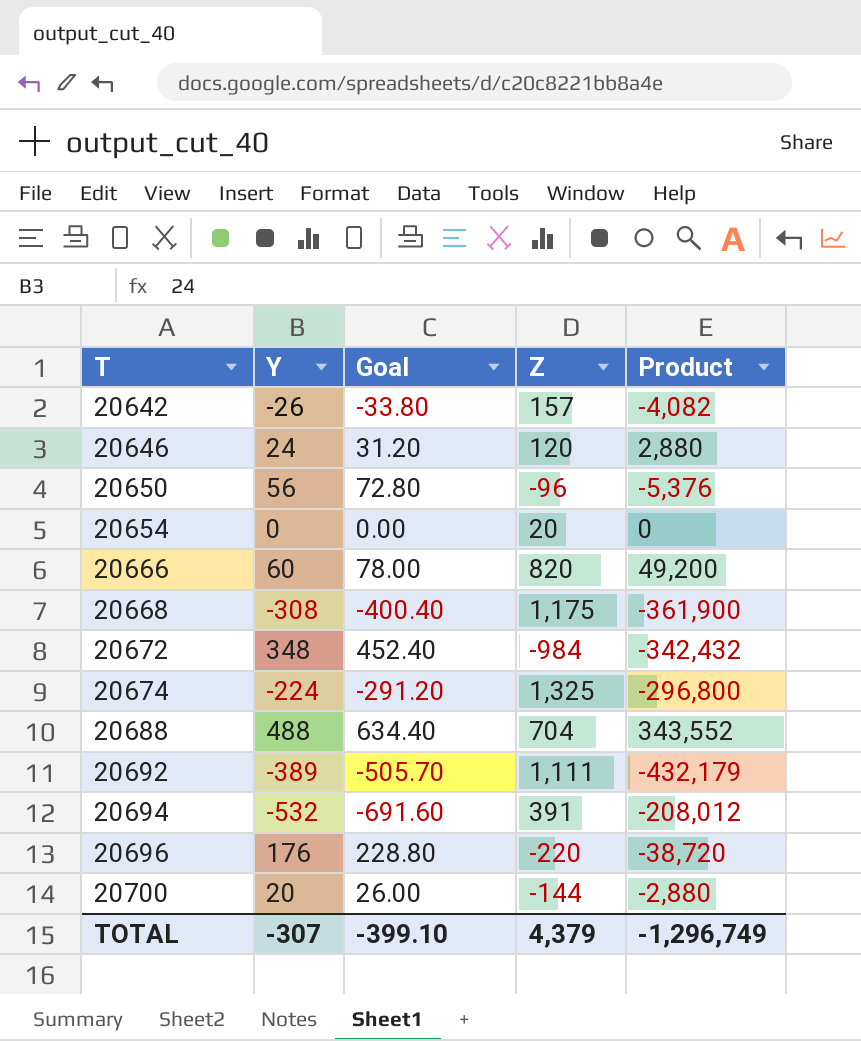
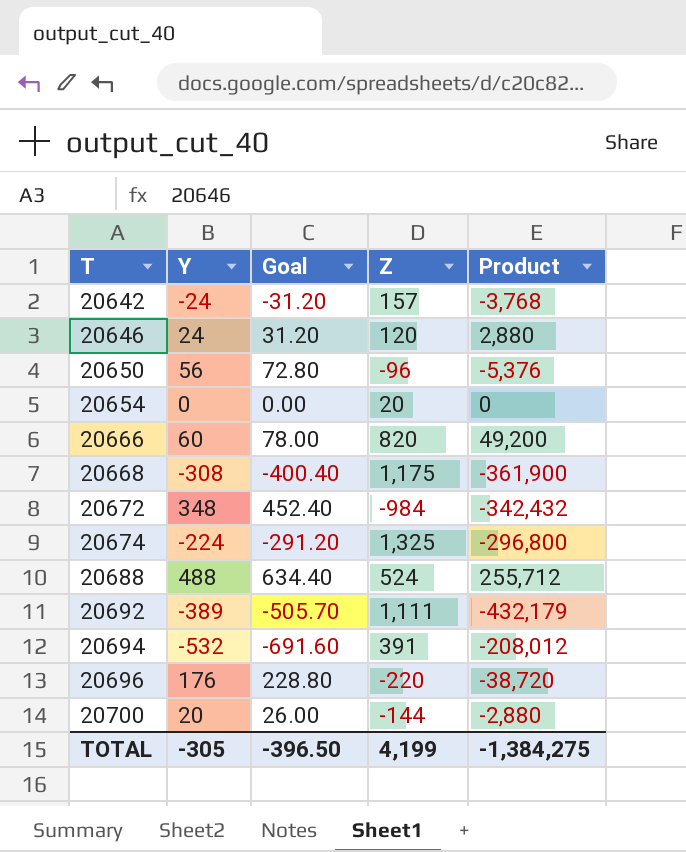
20642 | Y: -26 -> -24
20642 | Goal: -33.80 -> -31.20
20642 | Product: -4,082 -> -3,768
20688 | Z: 704 -> 524
20688 | Product: 343,552 -> 255,712
TOTAL | Y: -307 -> -305
TOTAL | Goal: -399.10 -> -396.50
TOTAL | Z: 4,379 -> 4,199
TOTAL | Product: -1,296,749 -> -1,384,275

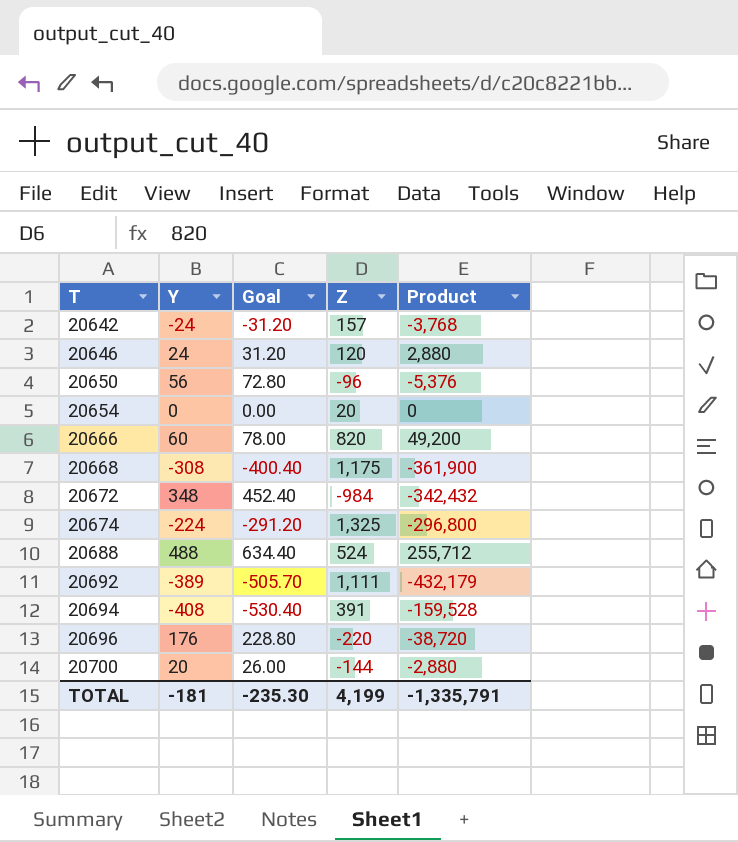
20694 | Y: -532 -> -408
20694 | Goal: -691.60 -> -530.40
20694 | Product: -208,012 -> -159,528
TOTAL | Y: -305 -> -181
TOTAL | Goal: -396.50 -> -235.30
TOTAL | Product: -1,384,275 -> -1,335,791

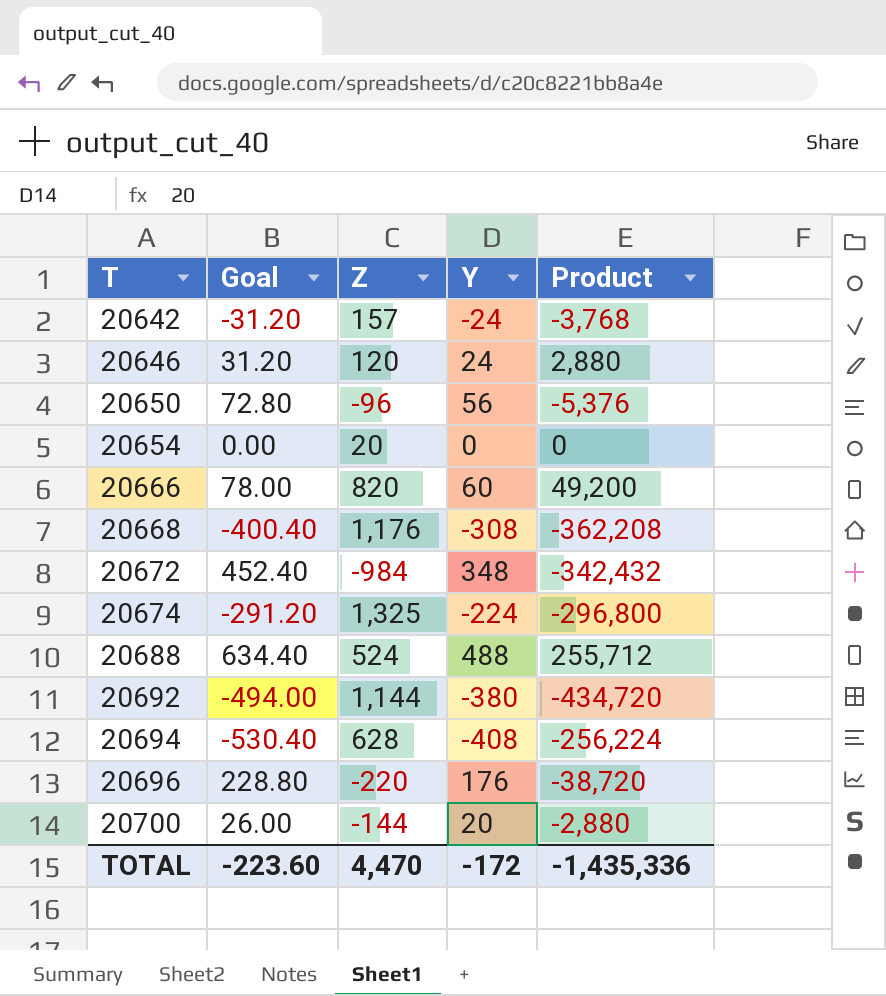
column Y | position: 2 -> 4
20668 | Z: 1,175 -> 1,176
20668 | Product: -361,900 -> -362,208
20692 | Goal: -505.70 -> -494.00
20692 | Z: 1,111 -> 1,144
20692 | Y: -389 -> -380
20692 | Product: -432,179 -> -434,720
20694 | Z: 391 -> 628
20694 | Product: -159,528 -> -256,224
TOTAL | Goal: -235.30 -> -223.60
TOTAL | Z: 4,199 -> 4,470
TOTAL | Y: -181 -> -172
TOTAL | Product: -1,335,791 -> -1,435,336

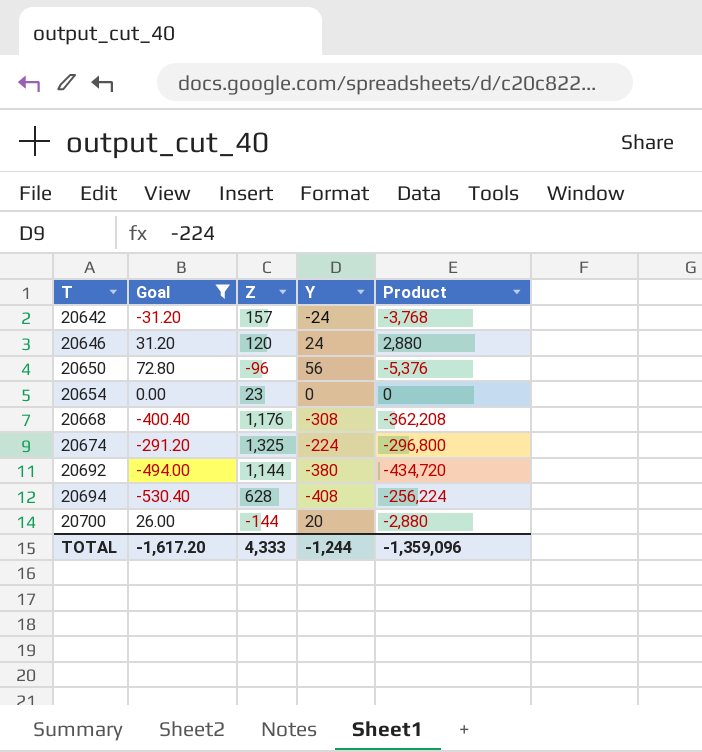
filter: none -> Goal <= 72.80
20654 | Z: 20 -> 23
TOTAL | Goal: -223.60 -> -1,617.20
TOTAL | Z: 4,470 -> 4,333
TOTAL | Y: -172 -> -1,244
TOTAL | Product: -1,435,336 -> -1,359,096

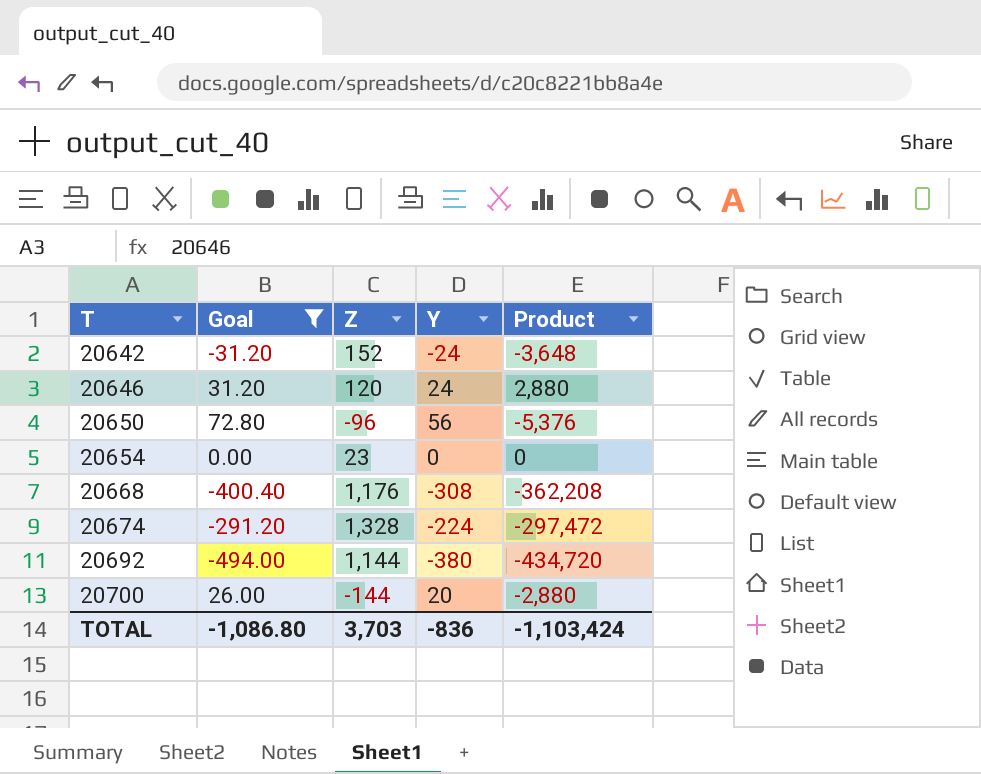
row 20694: -530.40 | 628 | -408 | -256,224 -> none
20642 | Z: 157 -> 152
20642 | Product: -3,768 -> -3,648
20674 | Z: 1,325 -> 1,328
20674 | Product: -296,800 -> -297,472
TOTAL | Goal: -1,617.20 -> -1,086.80
TOTAL | Z: 4,333 -> 3,703
TOTAL | Y: -1,244 -> -836
TOTAL | Product: -1,359,096 -> -1,103,424

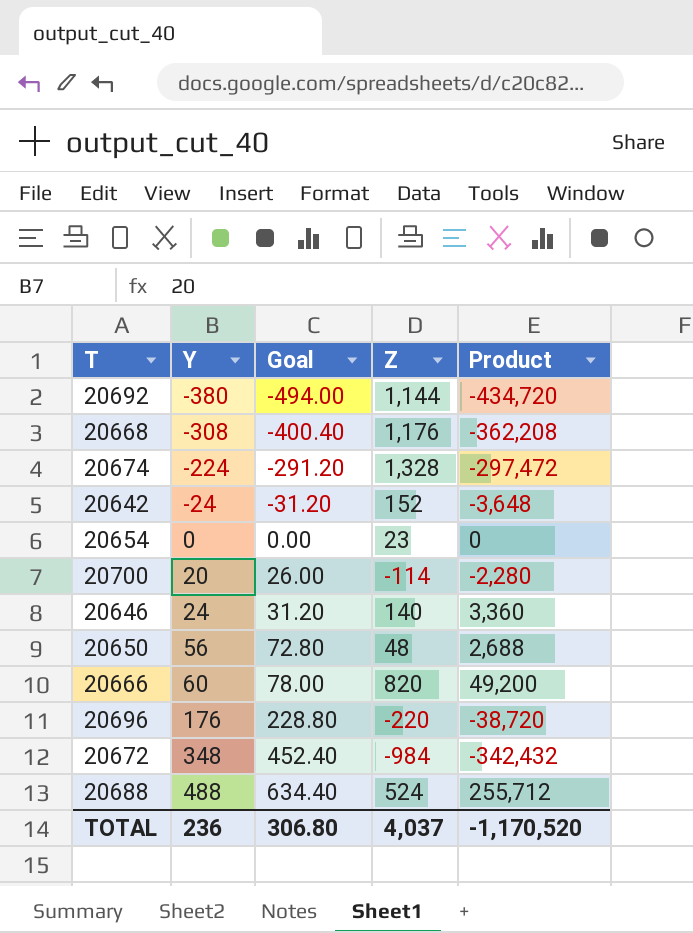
filter: Goal <= 72.80 -> none
row order: T ascending -> Y ascending
column Y | position: 4 -> 2
20700 | Z: -144 -> -114
20700 | Product: -2,880 -> -2,280
20646 | Z: 120 -> 140
20646 | Product: 2,880 -> 3,360
20650 | Z: -96 -> 48
20650 | Product: -5,376 -> 2,688
TOTAL | Y: -836 -> 236
TOTAL | Goal: -1,086.80 -> 306.80
TOTAL | Z: 3,703 -> 4,037
TOTAL | Product: -1,103,424 -> -1,170,520

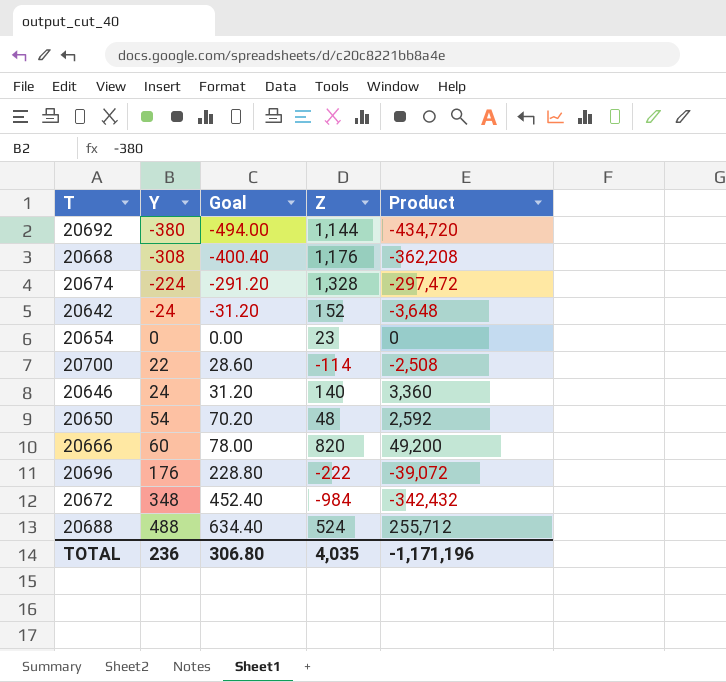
20700 | Y: 20 -> 22
20700 | Goal: 26.00 -> 28.60
20700 | Product: -2,280 -> -2,508
20650 | Y: 56 -> 54
20650 | Goal: 72.80 -> 70.20
20650 | Product: 2,688 -> 2,592
20696 | Z: -220 -> -222
20696 | Product: -38,720 -> -39,072
TOTAL | Z: 4,037 -> 4,035
TOTAL | Product: -1,170,520 -> -1,171,196

